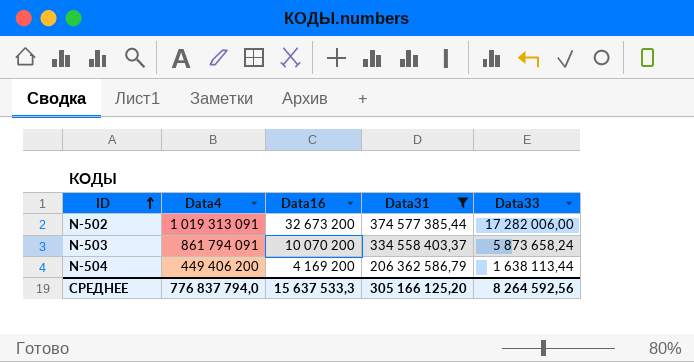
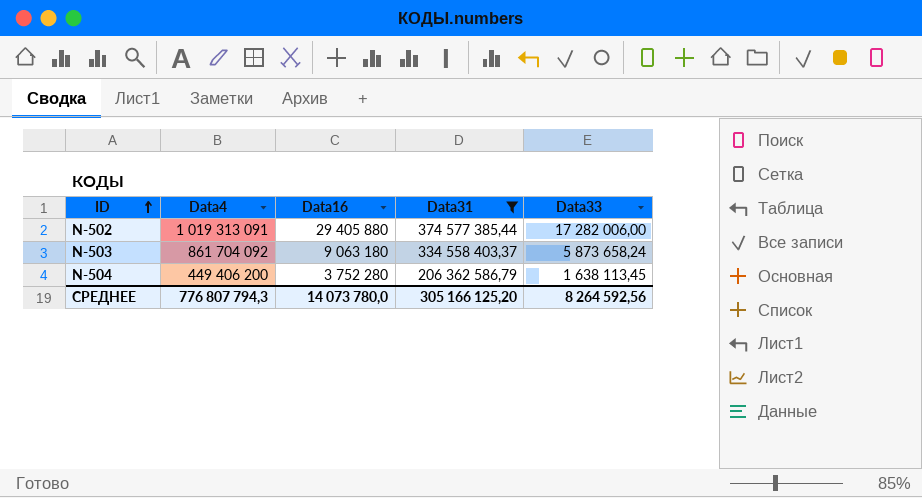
N-502 | Data16: 32 673 200 -> 29 405 880
N-503 | Data4: 861 794 091 -> 861 704 092
N-503 | Data16: 10 070 200 -> 9 063 180
N-504 | Data16: 4 169 200 -> 3 752 280
N-504 | Data33: 1 638 113,44 -> 1 638 113,45
СРЕДНЕЕ | Data4: 776 837 794,0 -> 776 807 794,3
СРЕДНЕЕ | Data16: 15 637 533,3 -> 14 073 780,0

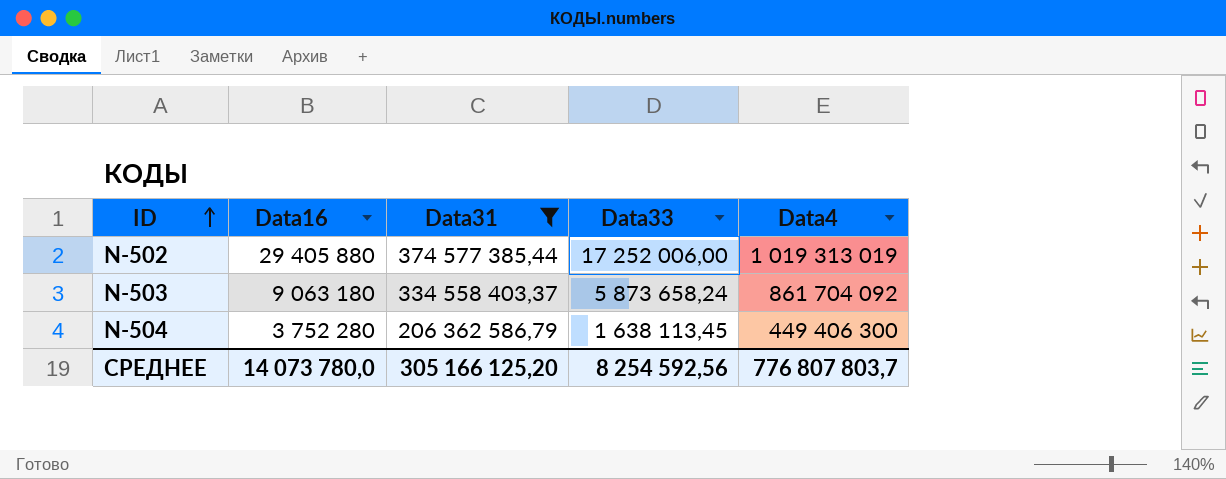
column Data4 | position: 2 -> 5
N-502 | Data33: 17 282 006,00 -> 17 252 006,00
N-502 | Data4: 1 019 313 091 -> 1 019 313 019
N-504 | Data4: 449 406 200 -> 449 406 300
СРЕДНЕЕ | Data33: 8 264 592,56 -> 8 254 592,56
СРЕДНЕЕ | Data4: 776 807 794,3 -> 776 807 803,7

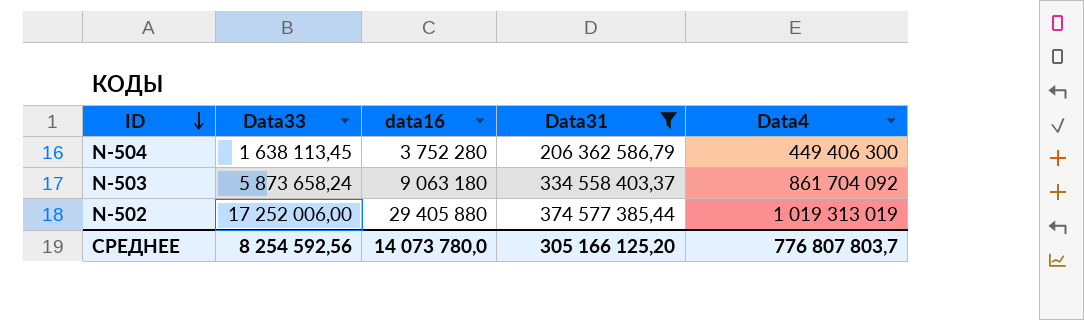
row order: ID ascending -> ID descending
column Data33 | position: 4 -> 2
column name: Data16 -> data16

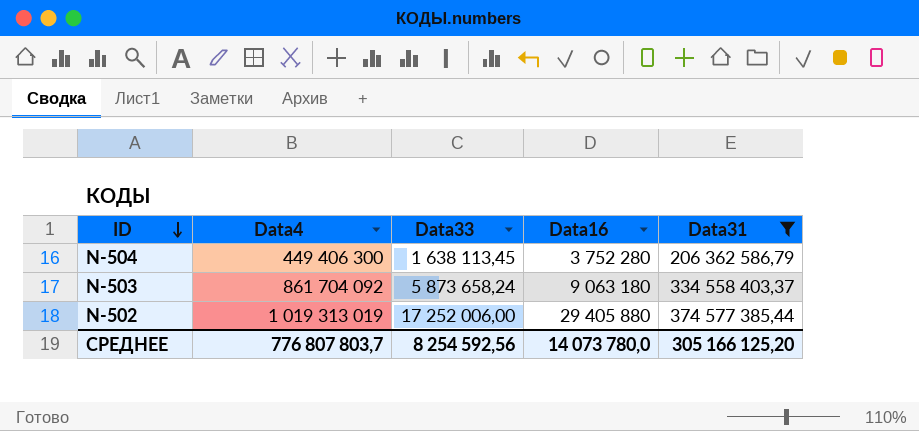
column Data4 | position: 5 -> 2
column name: data16 -> Data16

